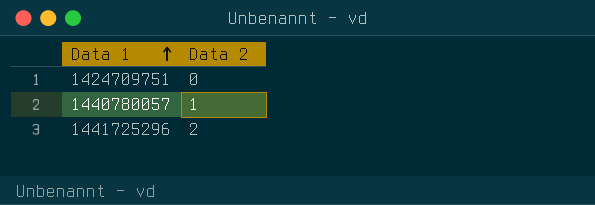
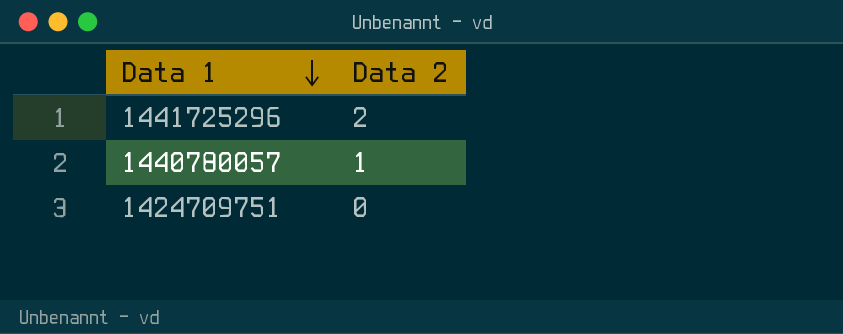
row order: Data 1 ascending -> Data 1 descending

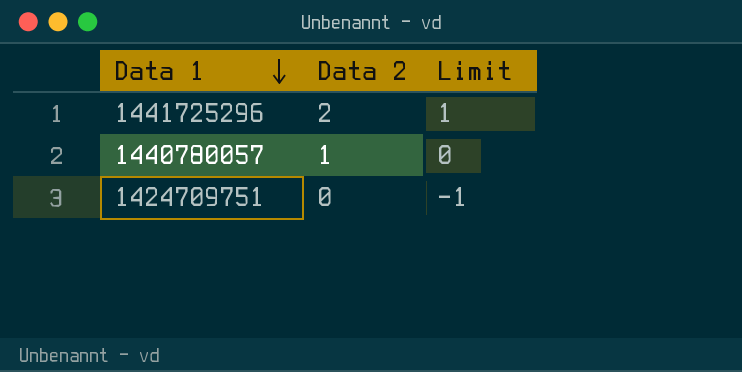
column Limit | formula: none -> [Data 2] - 1

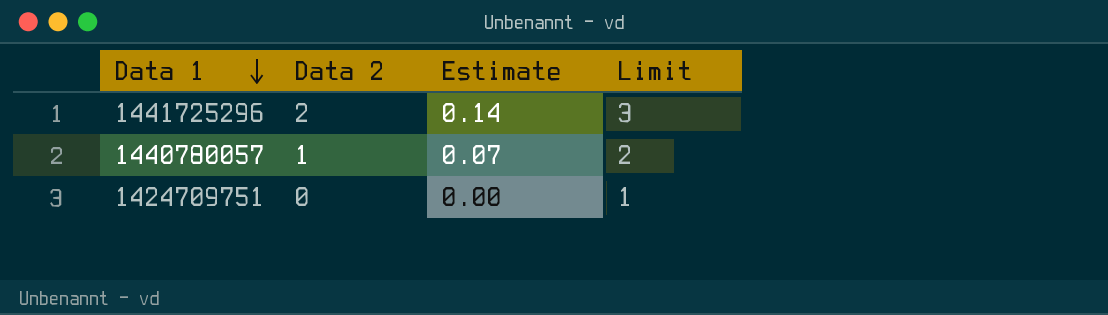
column Estimate | formula: none -> [Data 2] * 0.07
column Limit | formula: [Data 2] - 1 -> [Data 2] + 1

